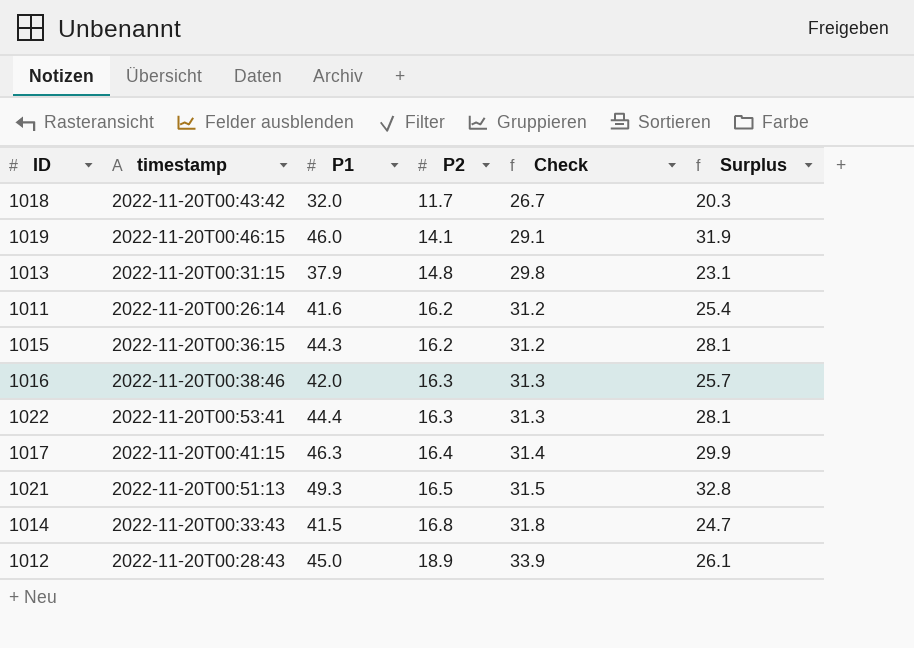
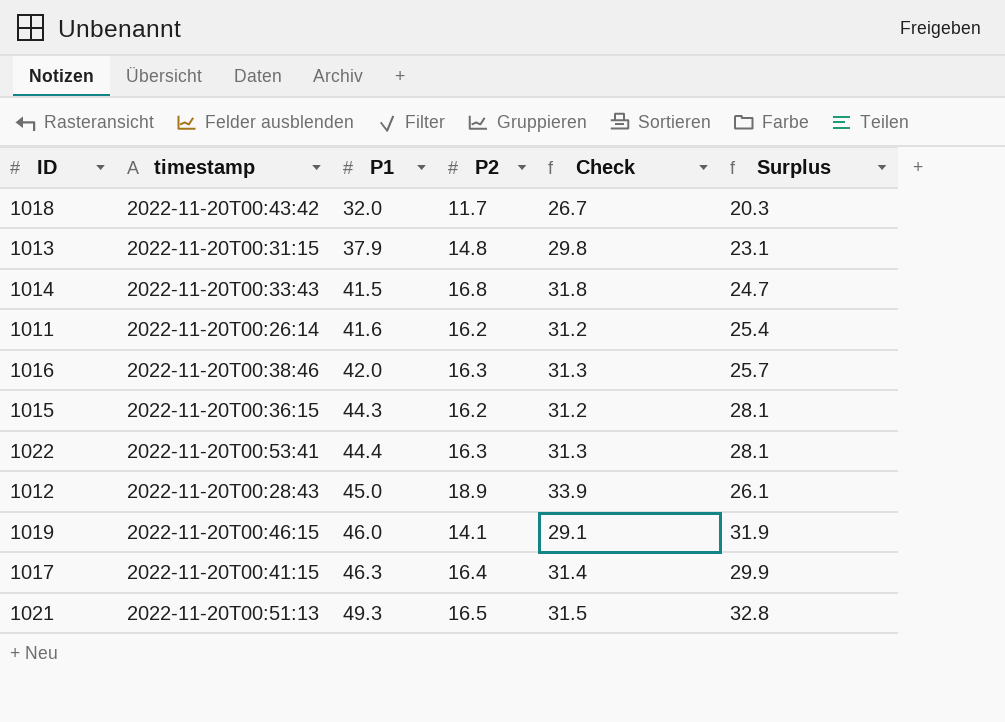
row order: P2 ascending -> P1 ascending

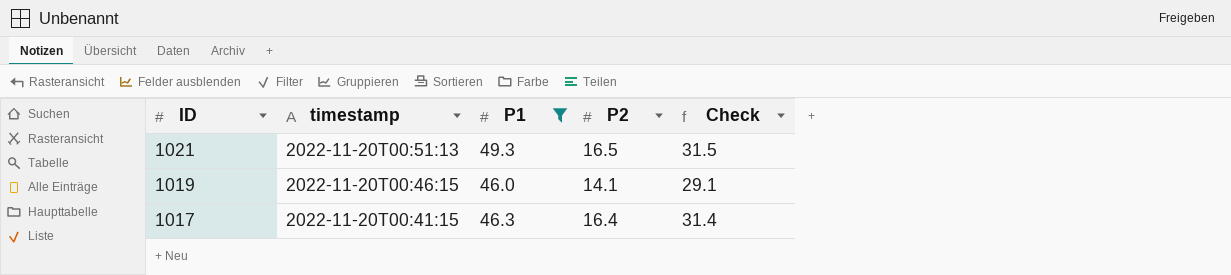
filter: none -> P1 >= 46.0
row order: P1 ascending -> ID descending
column Surplus | formula: [P1] - [P2] -> none

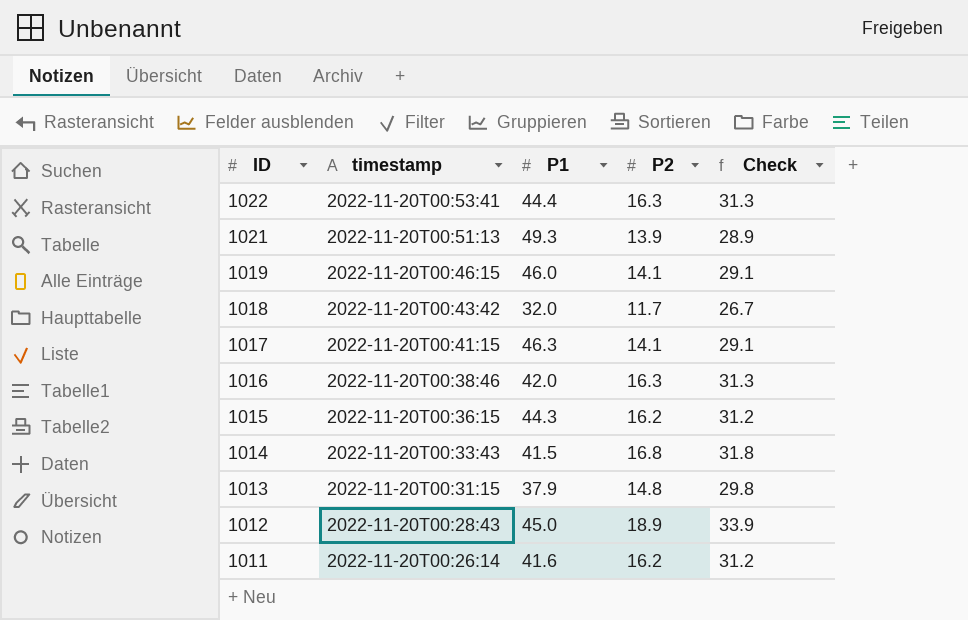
filter: P1 >= 46.0 -> none
1021 | P2: 16.5 -> 13.9
1021 | Check: 31.5 -> 28.9
1017 | P2: 16.4 -> 14.1
1017 | Check: 31.4 -> 29.1

